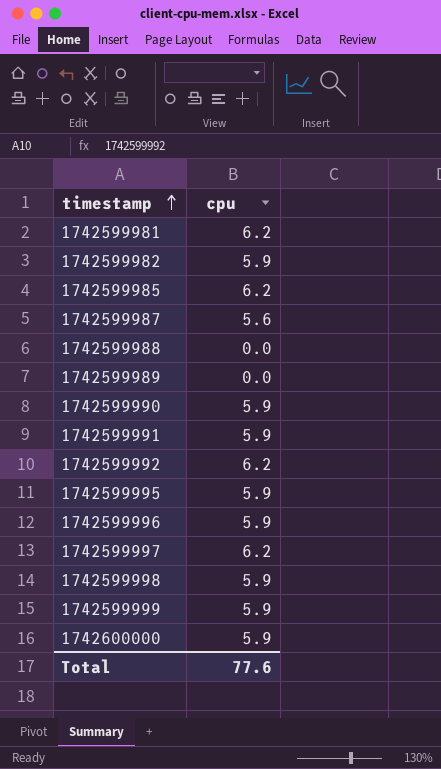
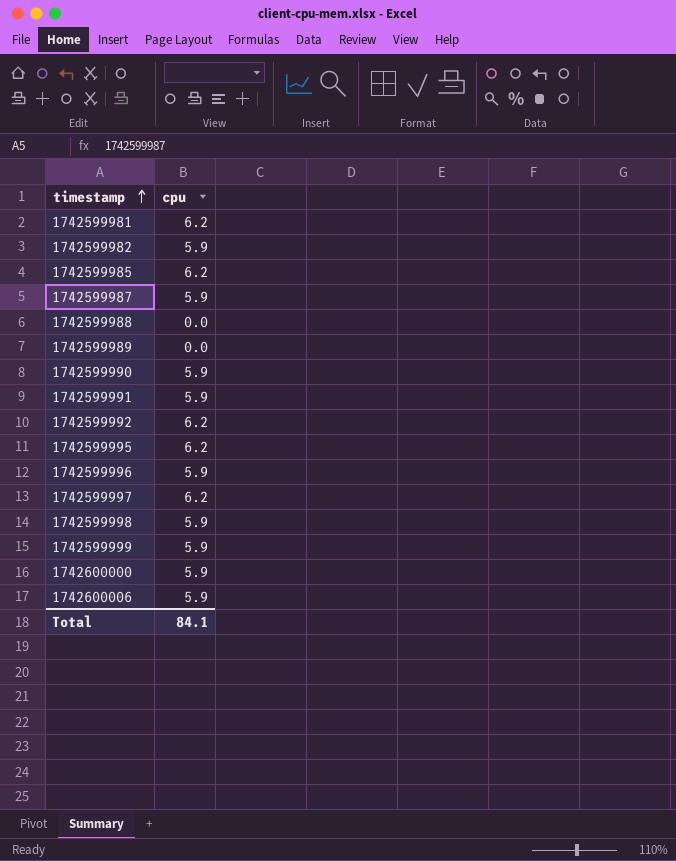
1742599987 | cpu: 5.6 -> 5.9
1742599995 | cpu: 5.9 -> 6.2
row 1742600006: none -> 5.9
Total | cpu: 77.6 -> 84.1

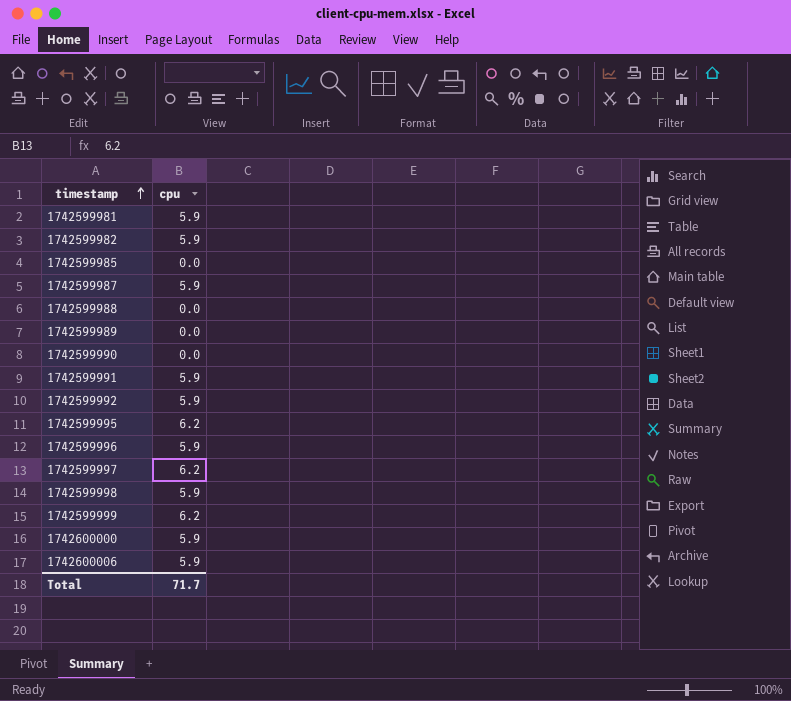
1742599981 | cpu: 6.2 -> 5.9
1742599985 | cpu: 6.2 -> 0.0
1742599990 | cpu: 5.9 -> 0.0
1742599992 | cpu: 6.2 -> 5.9
1742599999 | cpu: 5.9 -> 6.2
Total | cpu: 84.1 -> 71.7

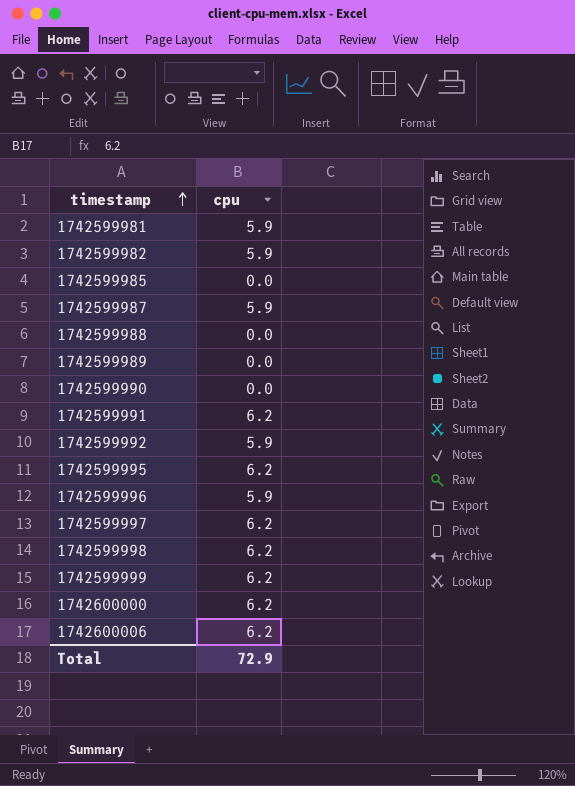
1742599991 | cpu: 5.9 -> 6.2
1742599998 | cpu: 5.9 -> 6.2
1742600000 | cpu: 5.9 -> 6.2
1742600006 | cpu: 5.9 -> 6.2
Total | cpu: 71.7 -> 72.9

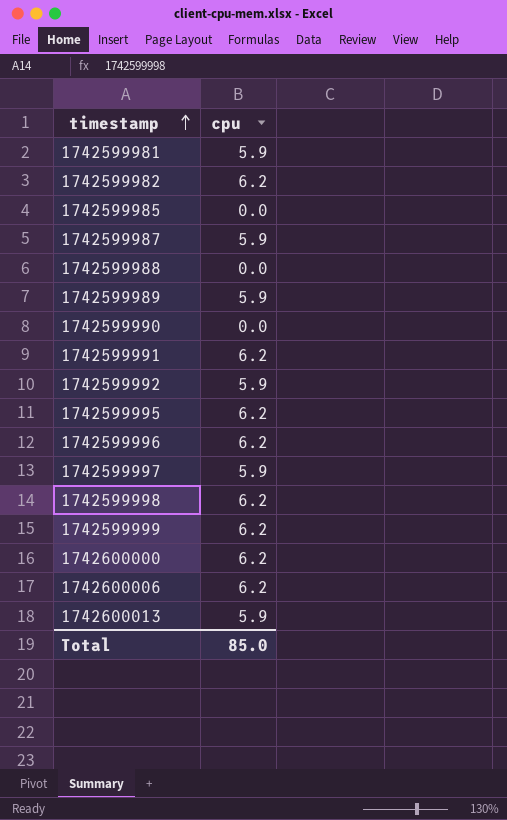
1742599982 | cpu: 5.9 -> 6.2
1742599989 | cpu: 0.0 -> 5.9
1742599996 | cpu: 5.9 -> 6.2
1742599997 | cpu: 6.2 -> 5.9
row 1742600013: none -> 5.9
Total | cpu: 72.9 -> 85.0

